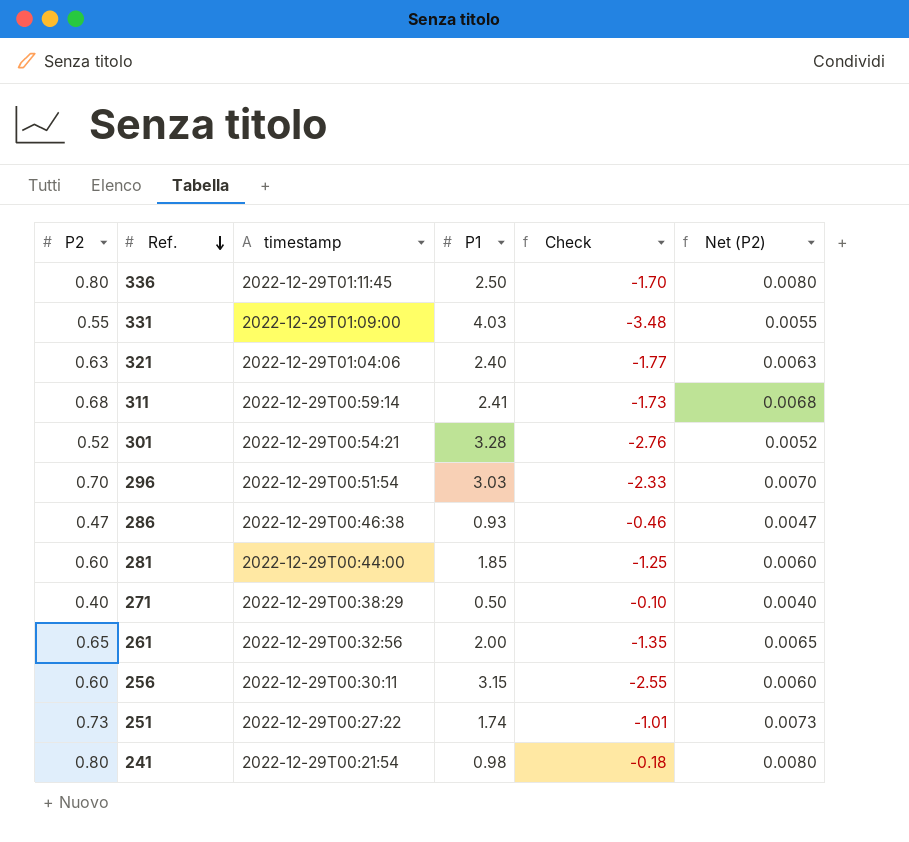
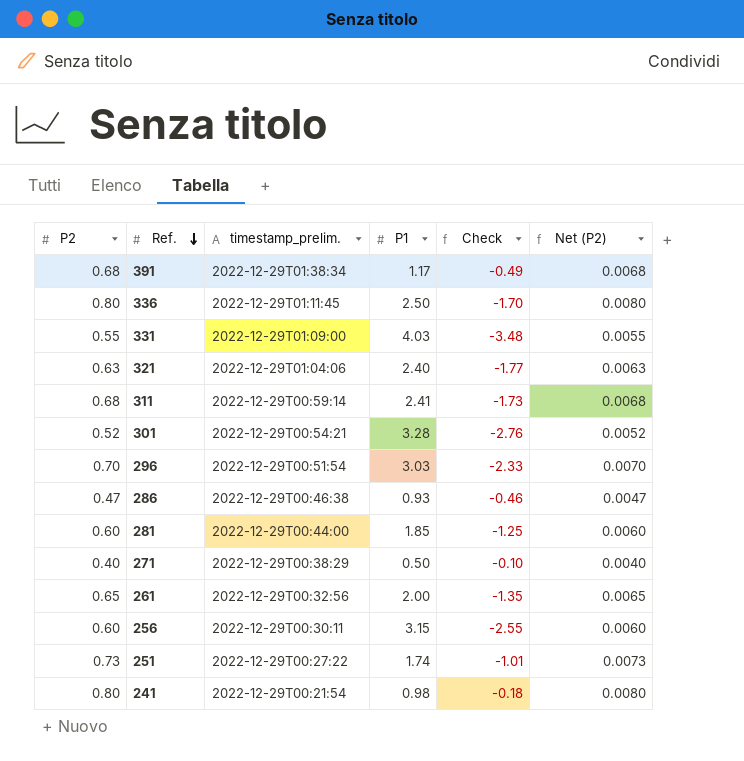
column name: timestamp -> timestamp_prelim.
row 391: none -> 0.68 | 2022-12-29T01:38:34 | 1.17 | -0.49 | 0.0068

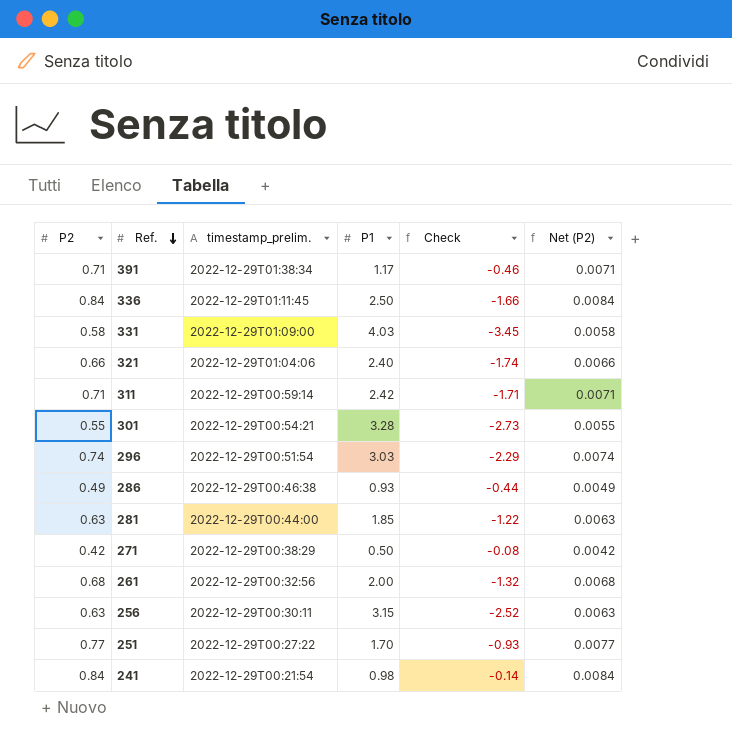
391 | P2: 0.68 -> 0.71
391 | Check: -0.49 -> -0.46
391 | Net (P2): 0.0068 -> 0.0071
336 | P2: 0.80 -> 0.84
336 | Check: -1.70 -> -1.66
336 | Net (P2): 0.0080 -> 0.0084
331 | P2: 0.55 -> 0.58
331 | Check: -3.48 -> -3.45
331 | Net (P2): 0.0055 -> 0.0058
321 | P2: 0.63 -> 0.66
321 | Check: -1.77 -> -1.74
321 | Net (P2): 0.0063 -> 0.0066
311 | P2: 0.68 -> 0.71
311 | P1: 2.41 -> 2.42
311 | Check: -1.73 -> -1.71
311 | Net (P2): 0.0068 -> 0.0071
301 | P2: 0.52 -> 0.55
301 | Check: -2.76 -> -2.73
301 | Net (P2): 0.0052 -> 0.0055
296 | P2: 0.70 -> 0.74
296 | Check: -2.33 -> -2.29
296 | Net (P2): 0.0070 -> 0.0074
286 | P2: 0.47 -> 0.49
286 | Check: -0.46 -> -0.44
286 | Net (P2): 0.0047 -> 0.0049
281 | P2: 0.60 -> 0.63
281 | Check: -1.25 -> -1.22
281 | Net (P2): 0.0060 -> 0.0063
271 | P2: 0.40 -> 0.42
271 | Check: -0.10 -> -0.08
271 | Net (P2): 0.0040 -> 0.0042
261 | P2: 0.65 -> 0.68
261 | Check: -1.35 -> -1.32
261 | Net (P2): 0.0065 -> 0.0068
256 | P2: 0.60 -> 0.63
256 | Check: -2.55 -> -2.52
256 | Net (P2): 0.0060 -> 0.0063
251 | P2: 0.73 -> 0.77
251 | P1: 1.74 -> 1.70
251 | Check: -1.01 -> -0.93
251 | Net (P2): 0.0073 -> 0.0077
241 | P2: 0.80 -> 0.84
241 | Check: -0.18 -> -0.14
241 | Net (P2): 0.0080 -> 0.0084

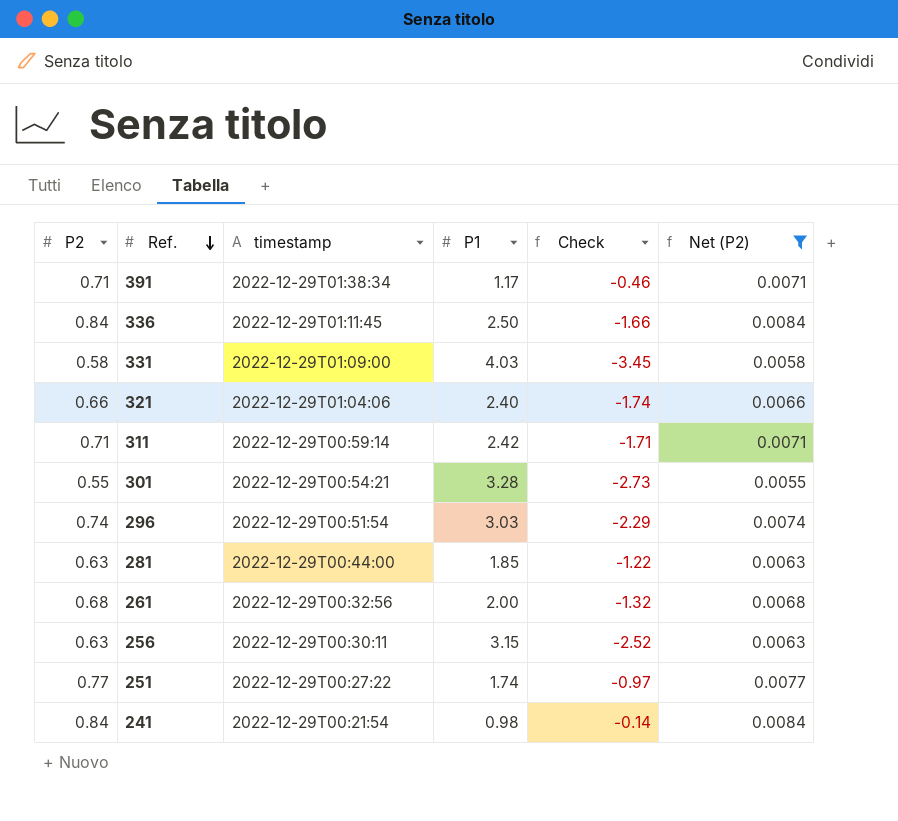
filter: none -> Net (P2) >= 0.0055
column name: timestamp_prelim. -> timestamp
251 | P1: 1.70 -> 1.74
251 | Check: -0.93 -> -0.97

